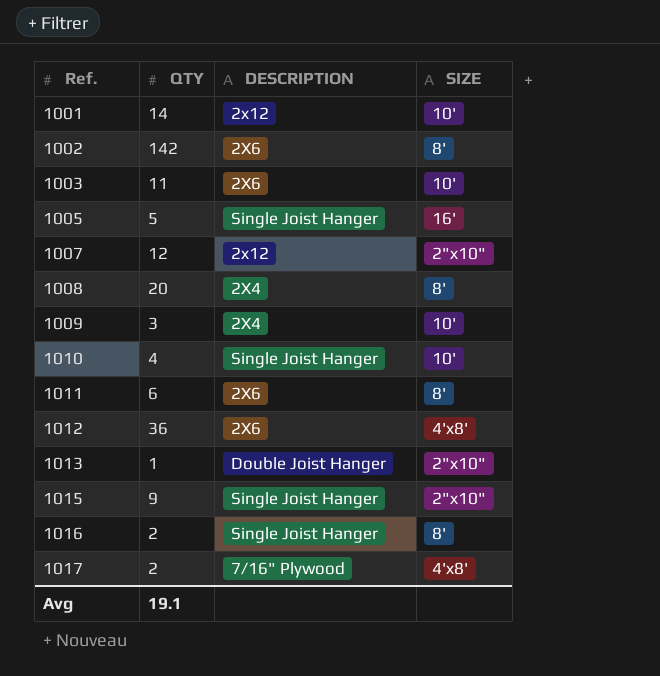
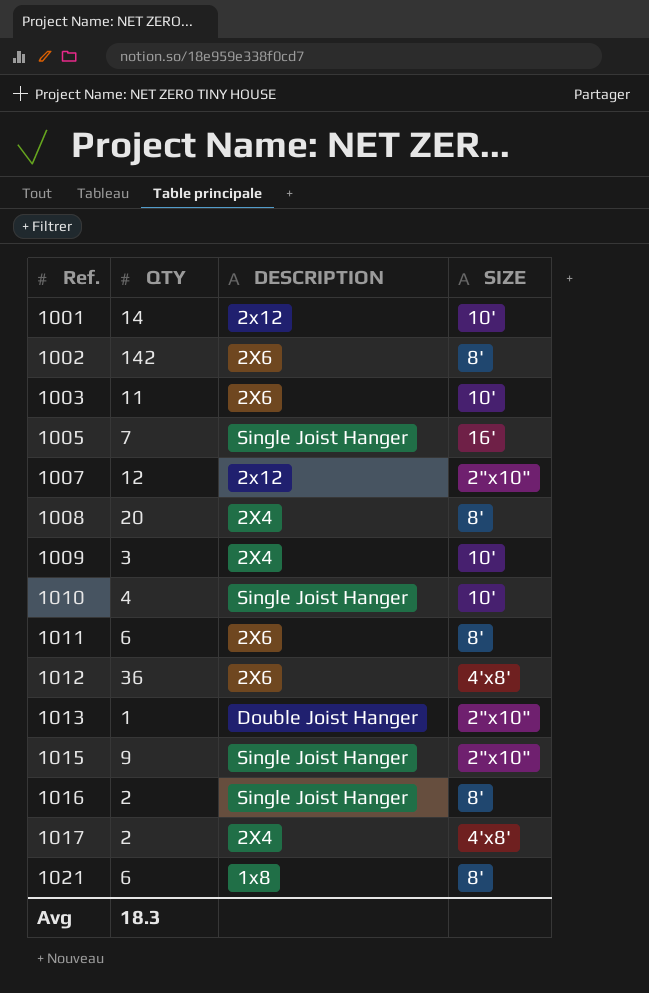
1005 | QTY: 5 -> 7
1017 | DESCRIPTION: 7/16" Plywood -> 2X4
row 1021: none -> 6 | 1x8 | 8'
Avg | QTY: 19.1 -> 18.3

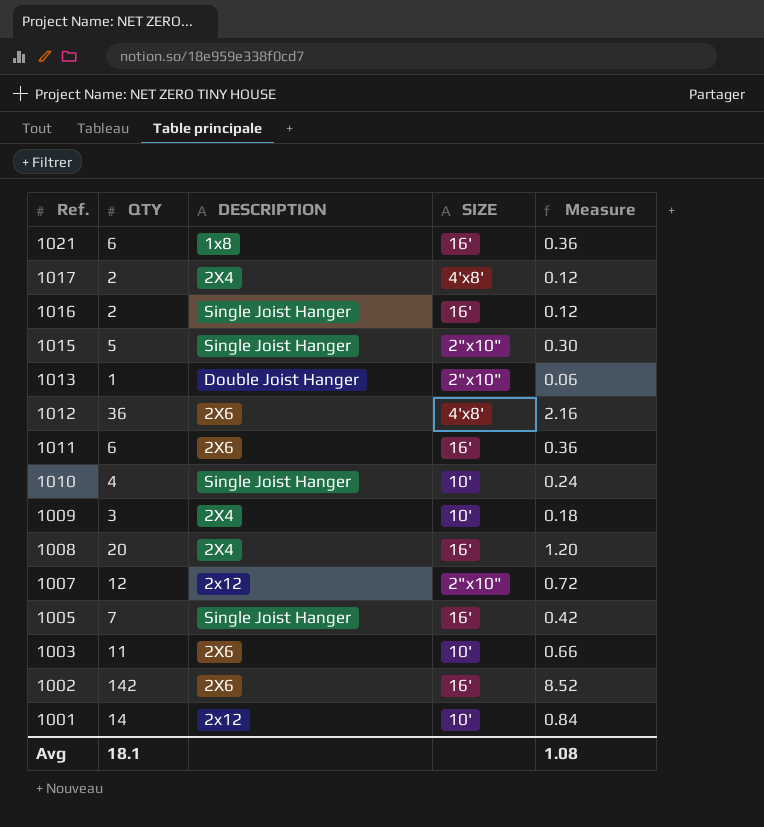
row order: Ref. ascending -> Ref. descending
column Measure | formula: none -> [QTY] * 0.06
1021 | SIZE: 8' -> 16'
1016 | SIZE: 8' -> 16'
1015 | QTY: 9 -> 5
1011 | SIZE: 8' -> 16'
1008 | SIZE: 8' -> 16'
1002 | SIZE: 8' -> 16'
Avg | QTY: 18.3 -> 18.1

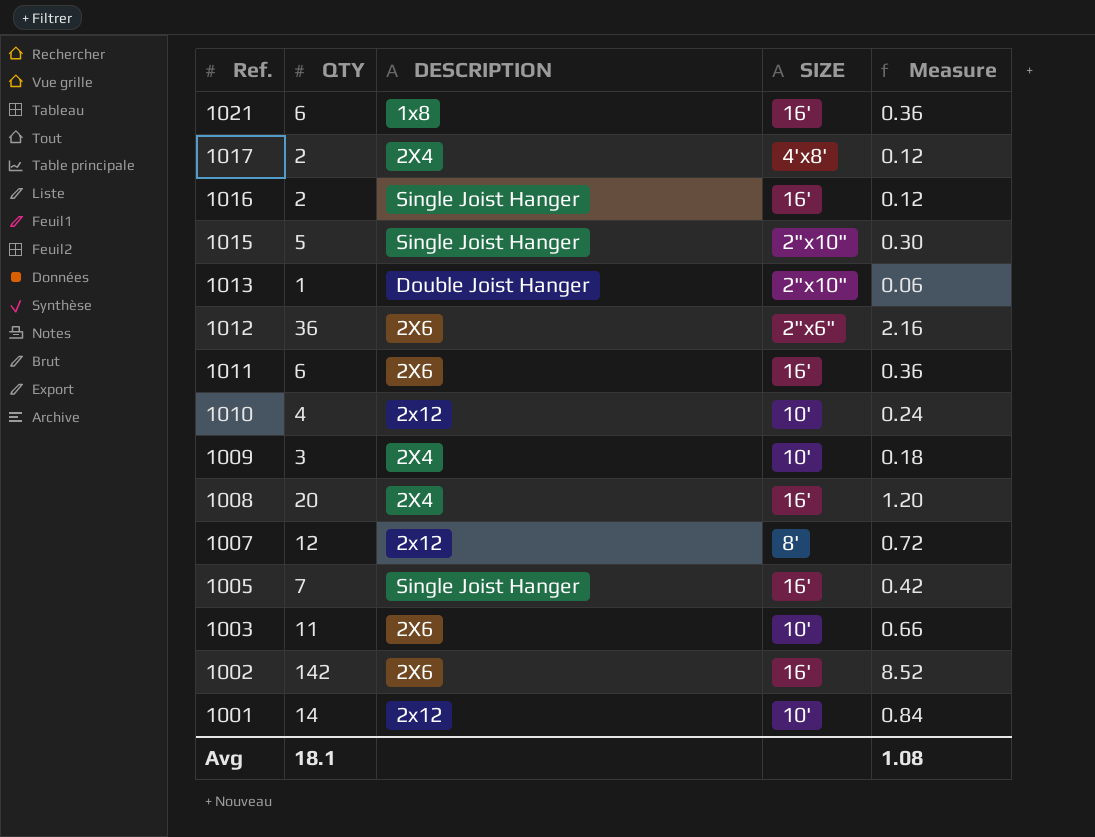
1012 | SIZE: 4'x8' -> 2"x6"
1010 | DESCRIPTION: Single Joist Hanger -> 2x12
1007 | SIZE: 2"x10" -> 8'

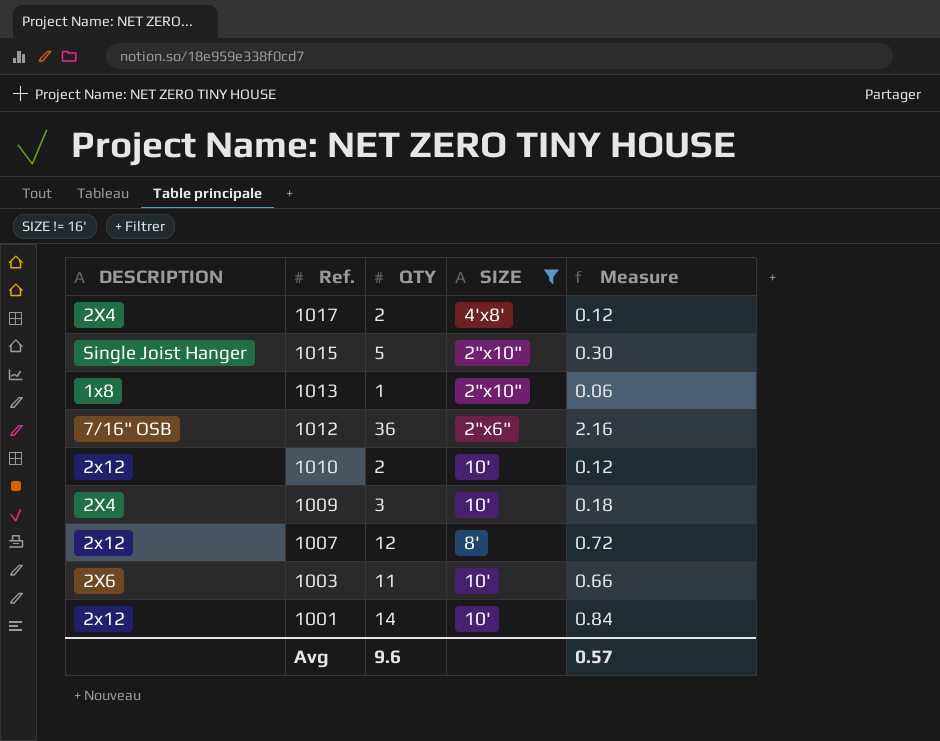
filter: none -> SIZE != 16'
column DESCRIPTION | position: 3 -> 1
1013 | DESCRIPTION: Double Joist Hanger -> 1x8
1012 | DESCRIPTION: 2X6 -> 7/16" OSB
1010 | QTY: 4 -> 2
1010 | Measure: 0.24 -> 0.12
Avg | QTY: 18.1 -> 9.6
Avg | Measure: 1.08 -> 0.57

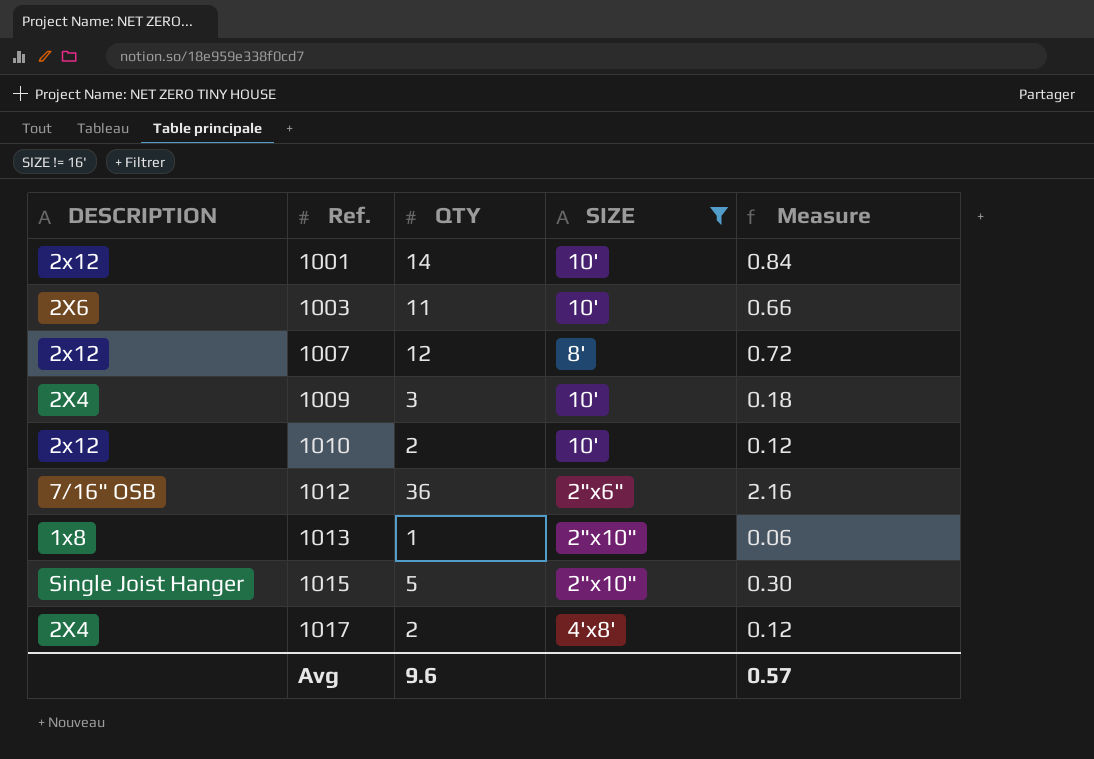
row order: Ref. descending -> Ref. ascending

